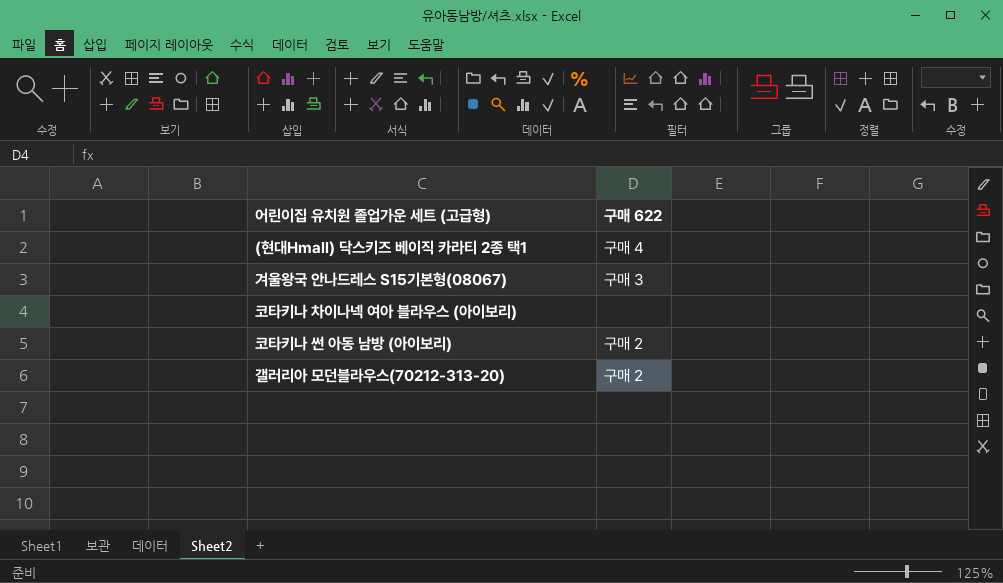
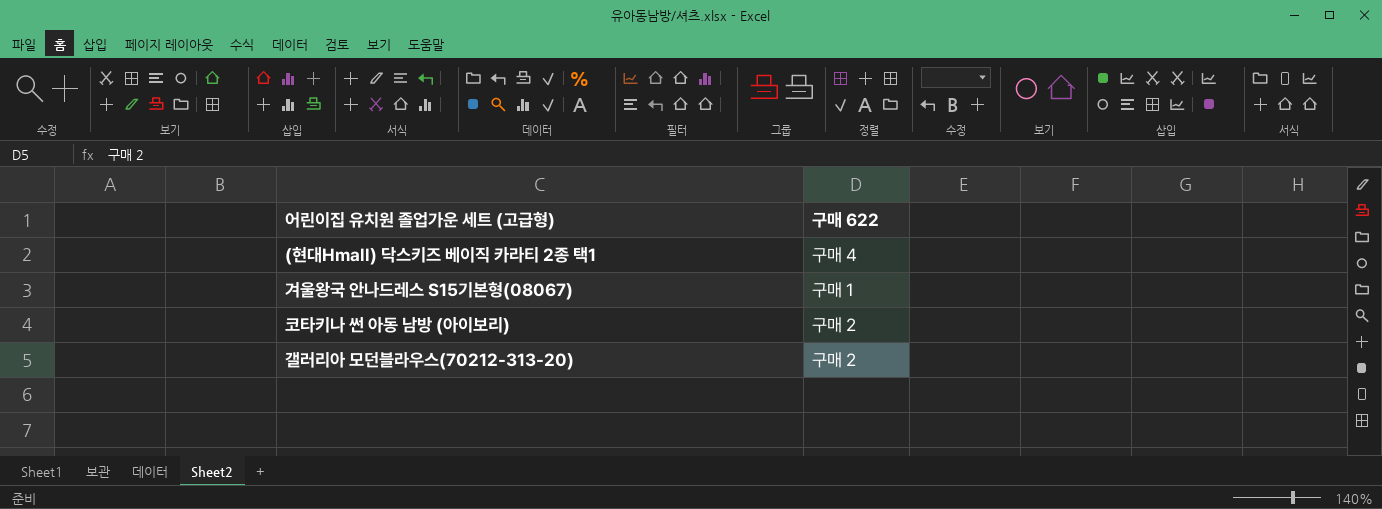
row 코타키나 차이나넥 여아 블라우스 (아이보리): none -> none
겨울왕국 안나드레스 S15기본형(08067) | 구매 622: 구매 3 -> 구매 1

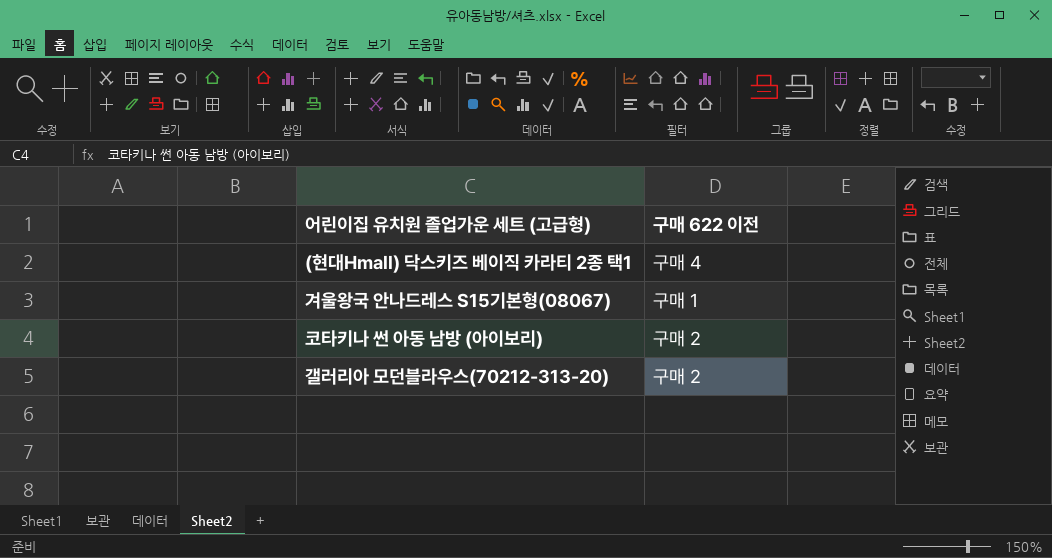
column name: 구매 622 -> 구매 622 이전

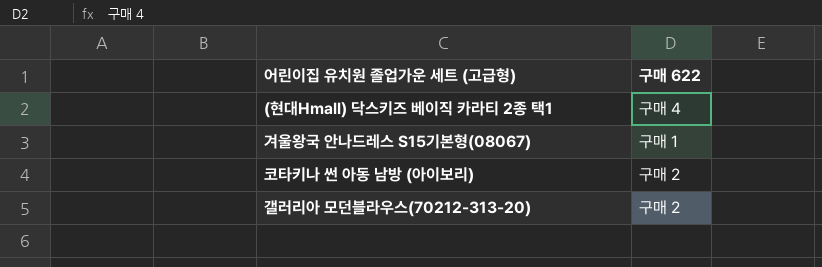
column name: 구매 622 이전 -> 구매 622

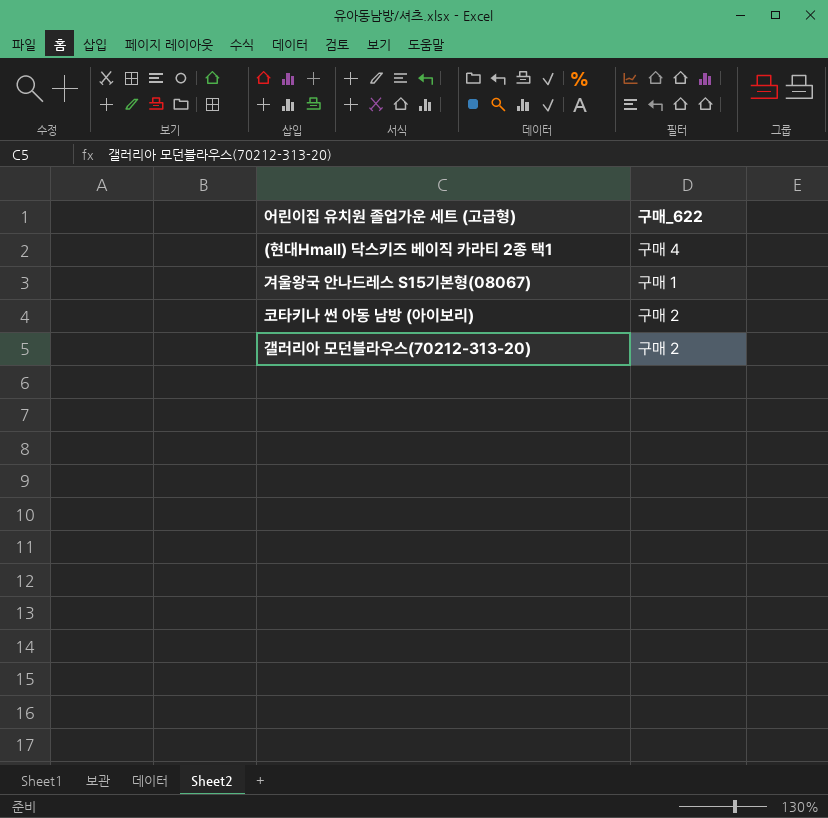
column name: 구매 622 -> 구매_622

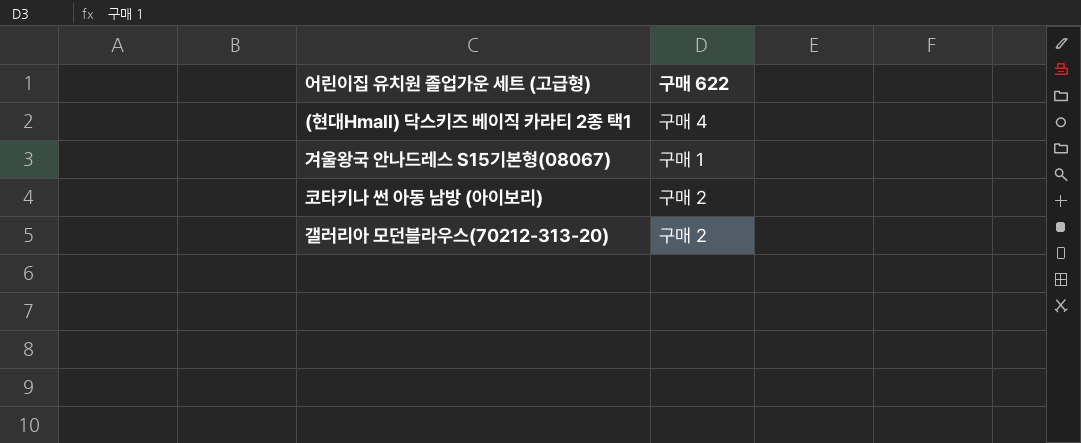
column name: 구매_622 -> 구매 622

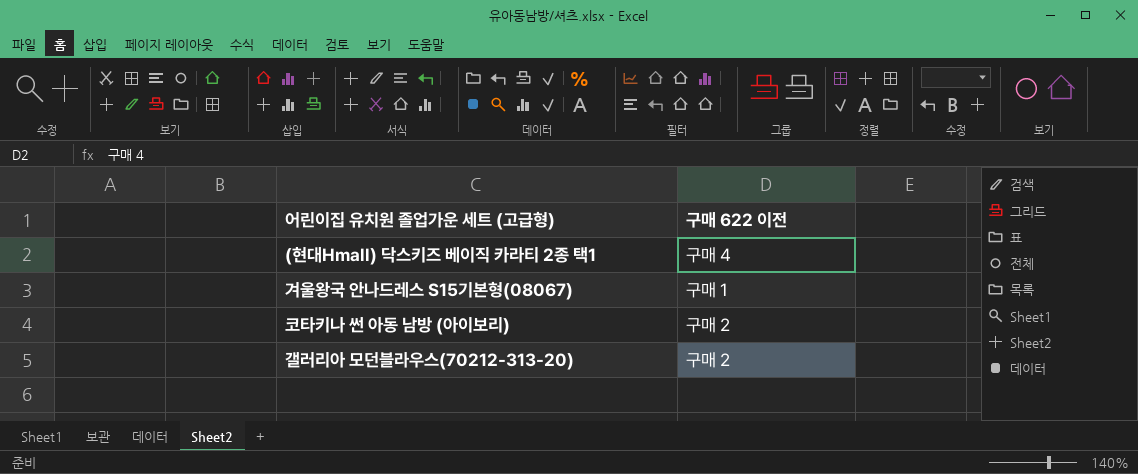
column name: 구매 622 -> 구매 622 이전

